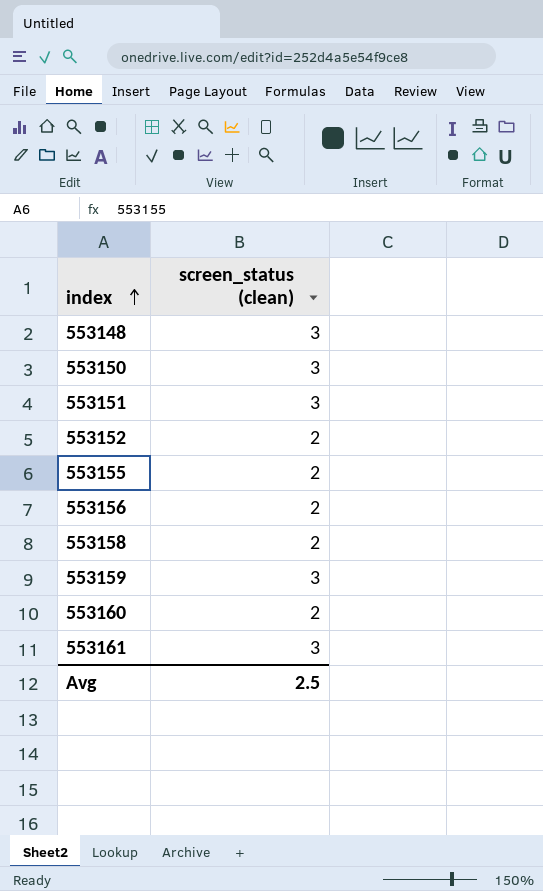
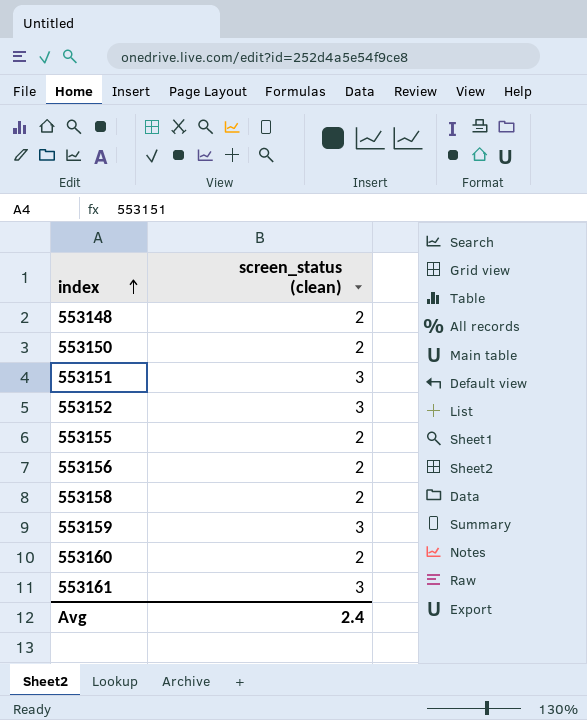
553148 | screen_status (clean): 3 -> 2
553150 | screen_status (clean): 3 -> 2
553152 | screen_status (clean): 2 -> 3
Avg | screen_status (clean): 2.5 -> 2.4

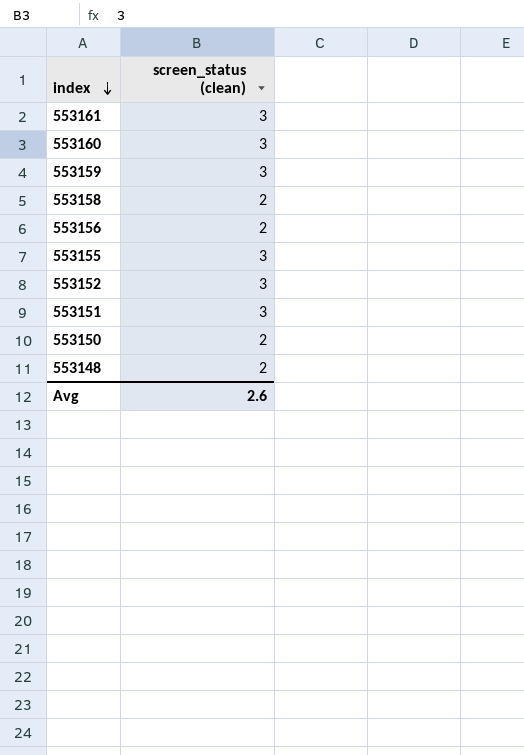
row order: index ascending -> index descending
553160 | screen_status (clean): 2 -> 3
553155 | screen_status (clean): 2 -> 3
Avg | screen_status (clean): 2.4 -> 2.6

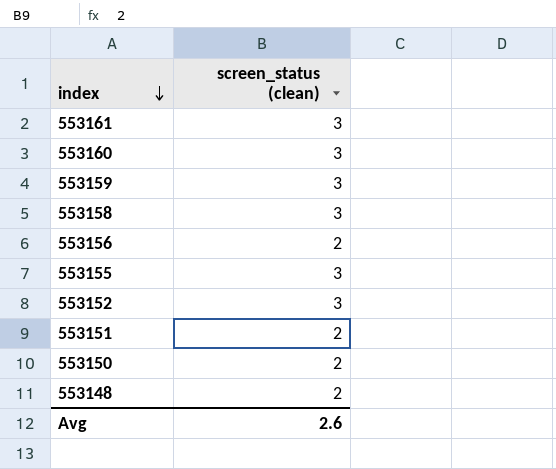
553158 | screen_status (clean): 2 -> 3
553151 | screen_status (clean): 3 -> 2

